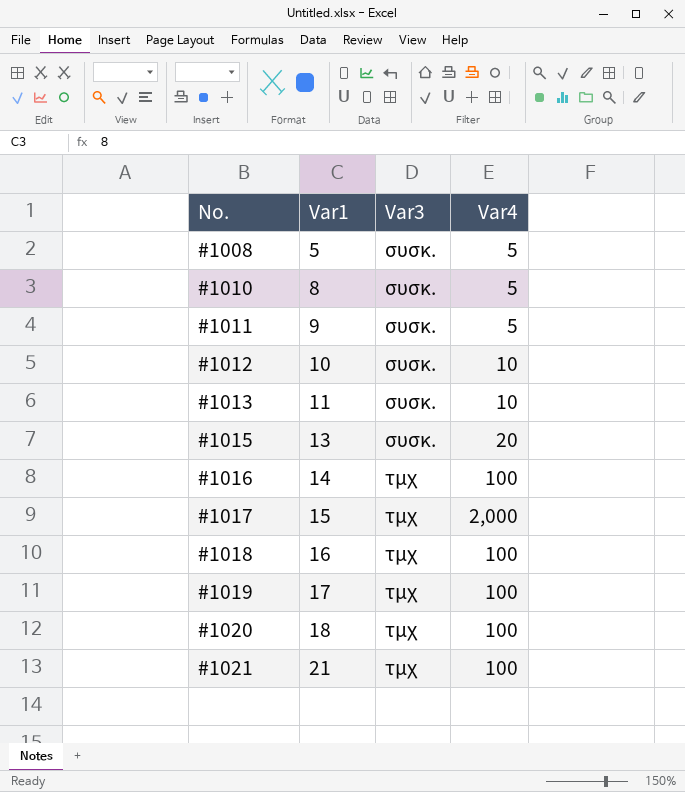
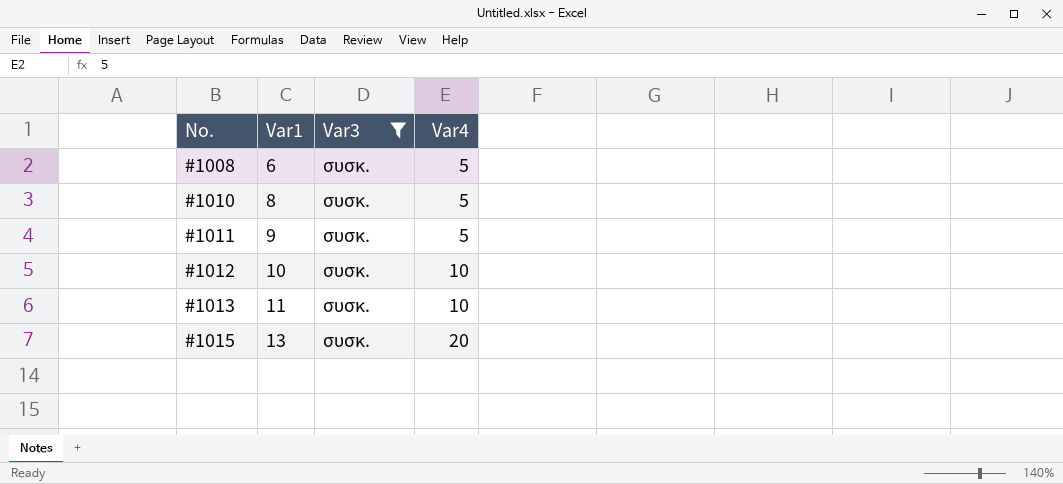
filter: none -> Var3 = συσκ.
#1008 | Var1: 5 -> 6

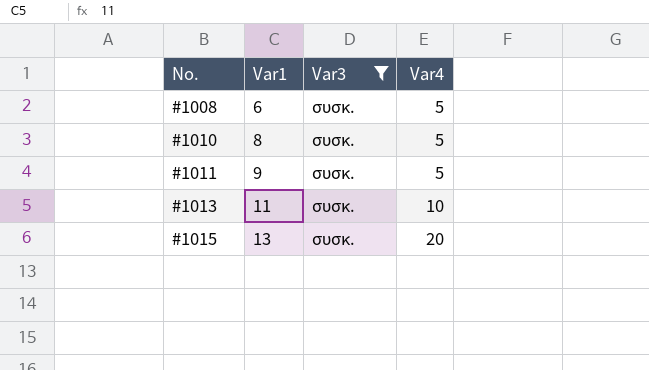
row #1012: 10 | συσκ. | 10 -> none

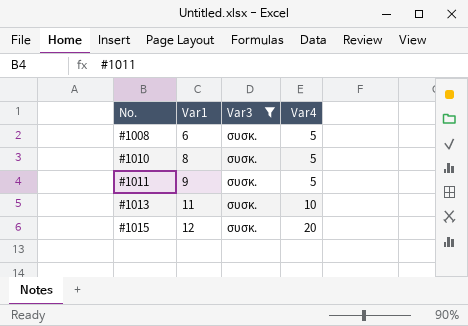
#1015 | Var1: 13 -> 12

